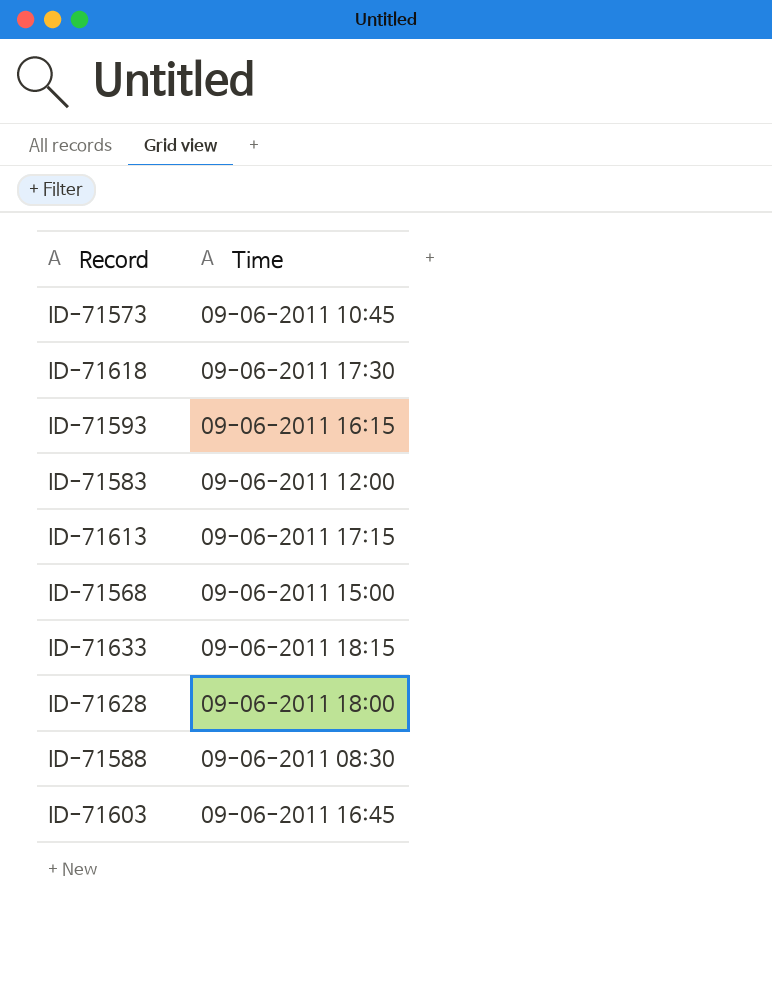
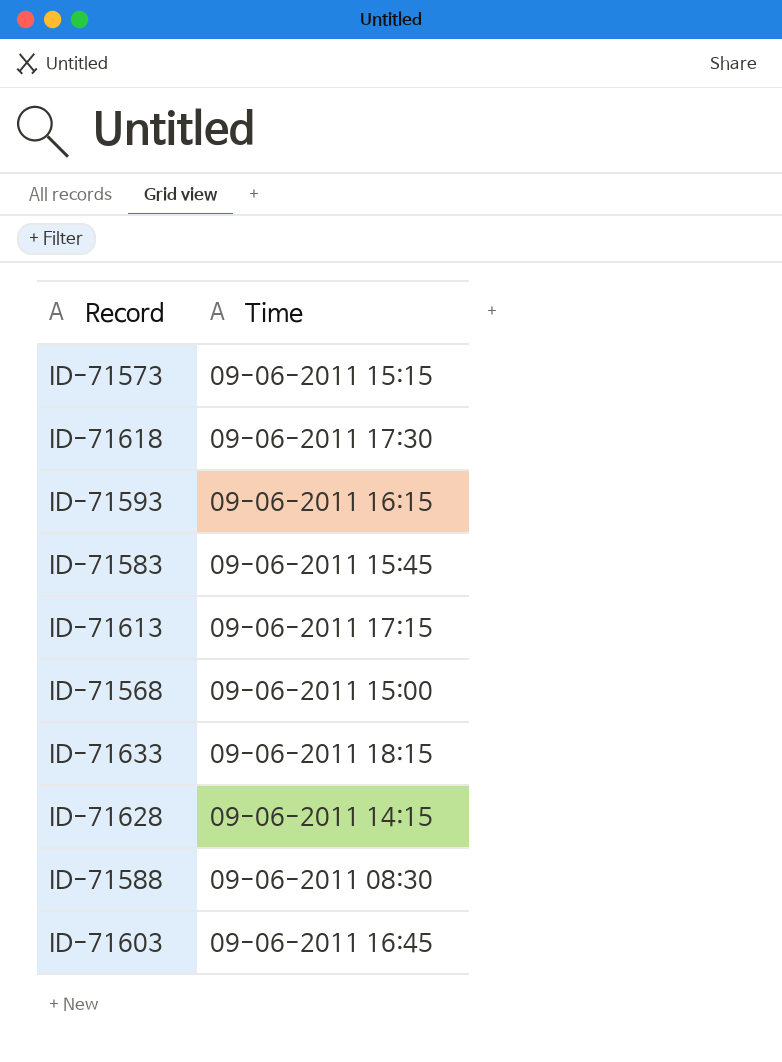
ID-71573 | Time: 09-06-2011 10:45 -> 09-06-2011 15:15
ID-71583 | Time: 09-06-2011 12:00 -> 09-06-2011 15:45
ID-71628 | Time: 09-06-2011 18:00 -> 09-06-2011 14:15

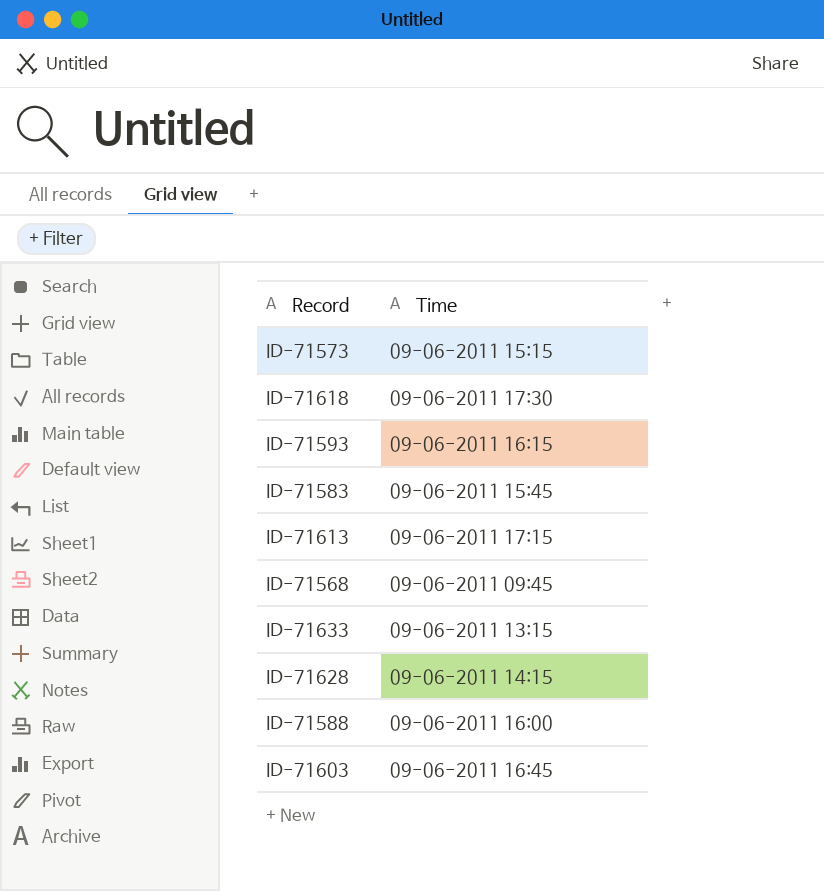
ID-71568 | Time: 09-06-2011 15:00 -> 09-06-2011 09:45
ID-71633 | Time: 09-06-2011 18:15 -> 09-06-2011 13:15
ID-71588 | Time: 09-06-2011 08:30 -> 09-06-2011 16:00

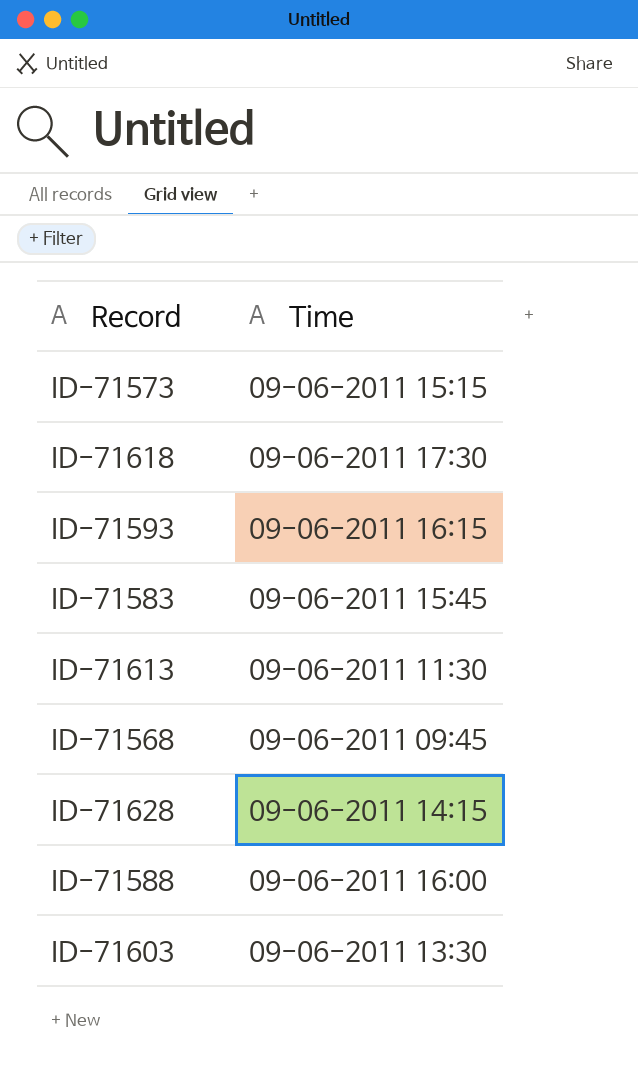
row ID-71633: 09-06-2011 13:15 -> none
ID-71613 | Time: 09-06-2011 17:15 -> 09-06-2011 11:30
ID-71603 | Time: 09-06-2011 16:45 -> 09-06-2011 13:30

